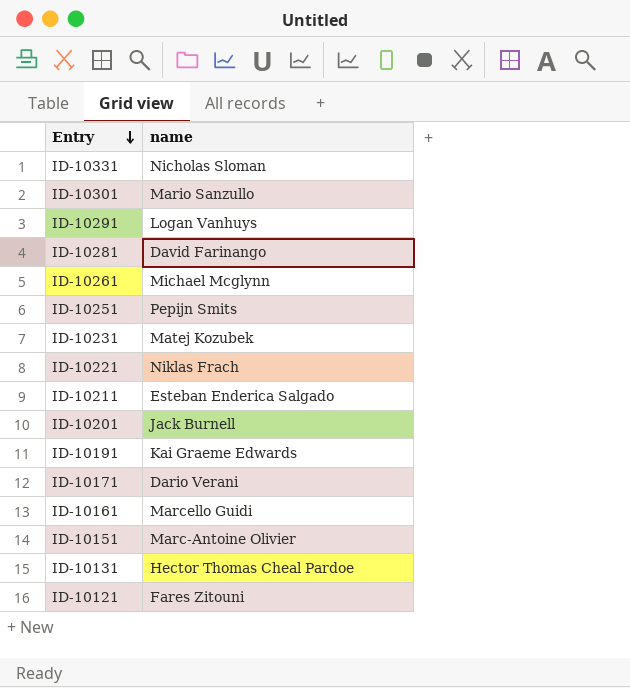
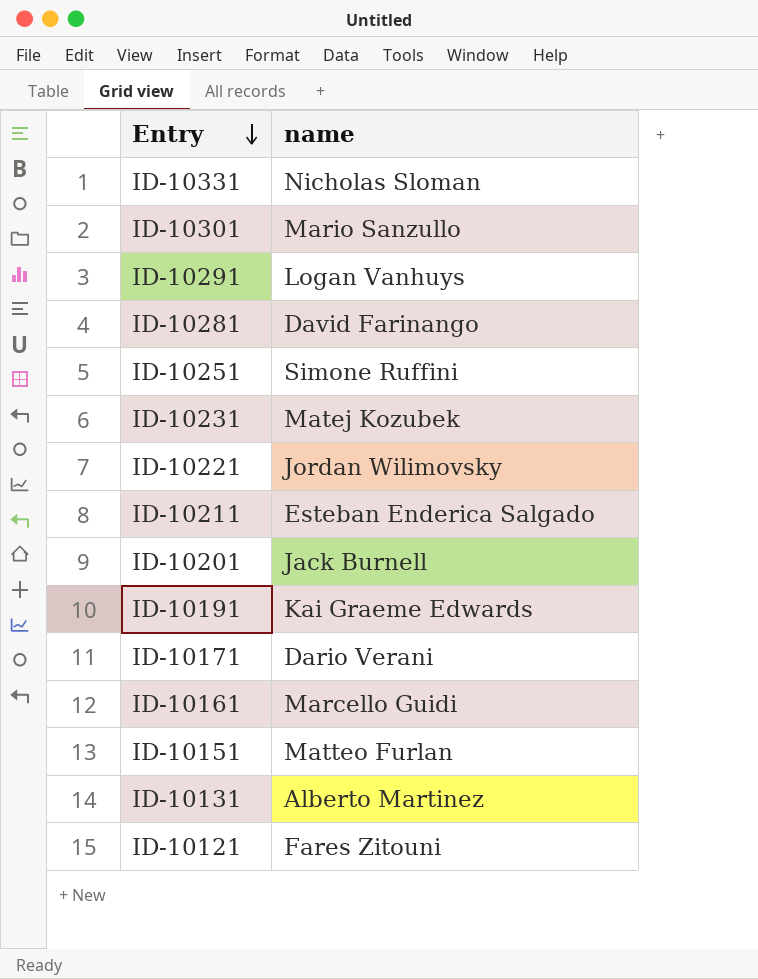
row ID-10261: Michael Mcglynn -> none
ID-10251 | name: Pepijn Smits -> Simone Ruffini
ID-10221 | name: Niklas Frach -> Jordan Wilimovsky
ID-10151 | name: Marc-Antoine Olivier -> Matteo Furlan
ID-10131 | name: Hector Thomas Cheal Pardoe -> Alberto Martinez

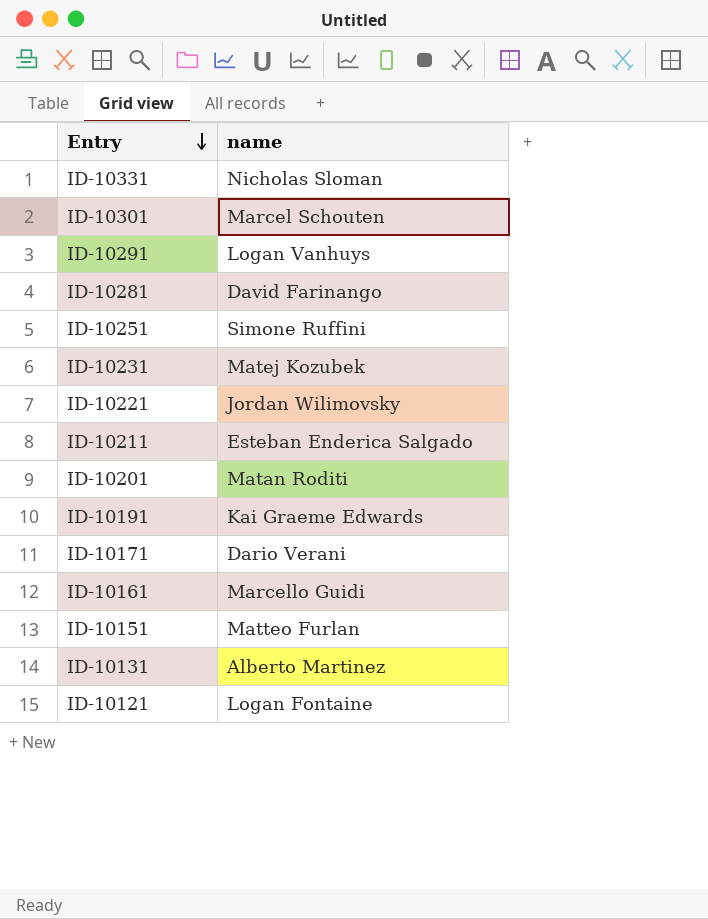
ID-10301 | name: Mario Sanzullo -> Marcel Schouten
ID-10201 | name: Jack Burnell -> Matan Roditi
ID-10121 | name: Fares Zitouni -> Logan Fontaine

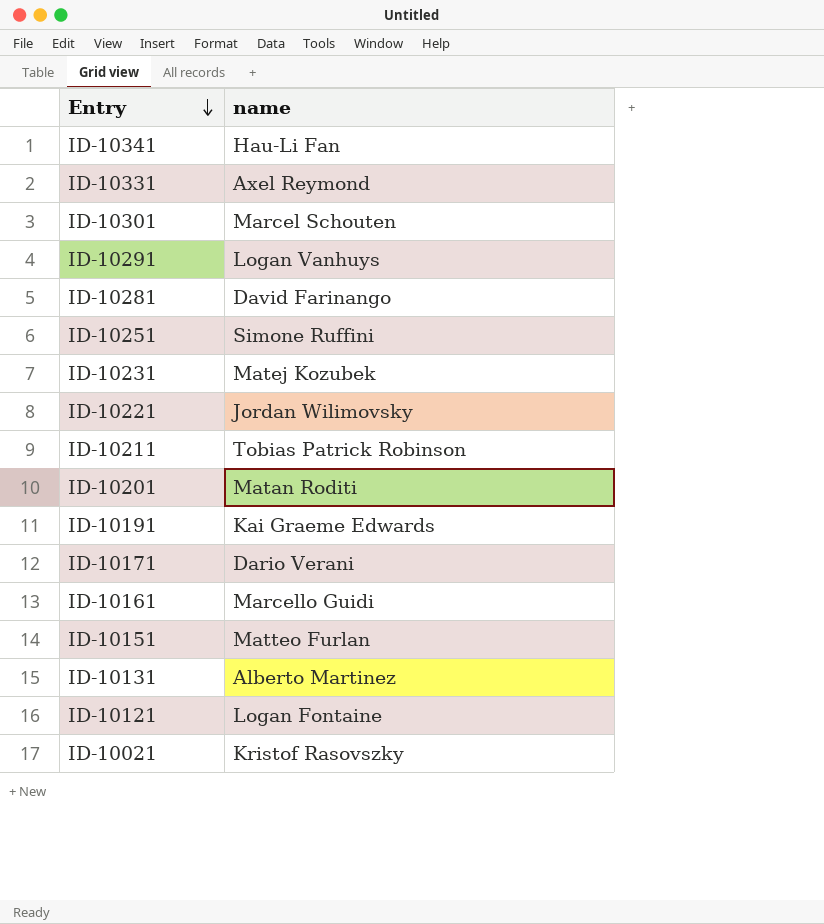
row ID-10341: none -> Hau-Li Fan
ID-10331 | name: Nicholas Sloman -> Axel Reymond
ID-10211 | name: Esteban Enderica Salgado -> Tobias Patrick Robinson
row ID-10021: none -> Kristof Rasovszky

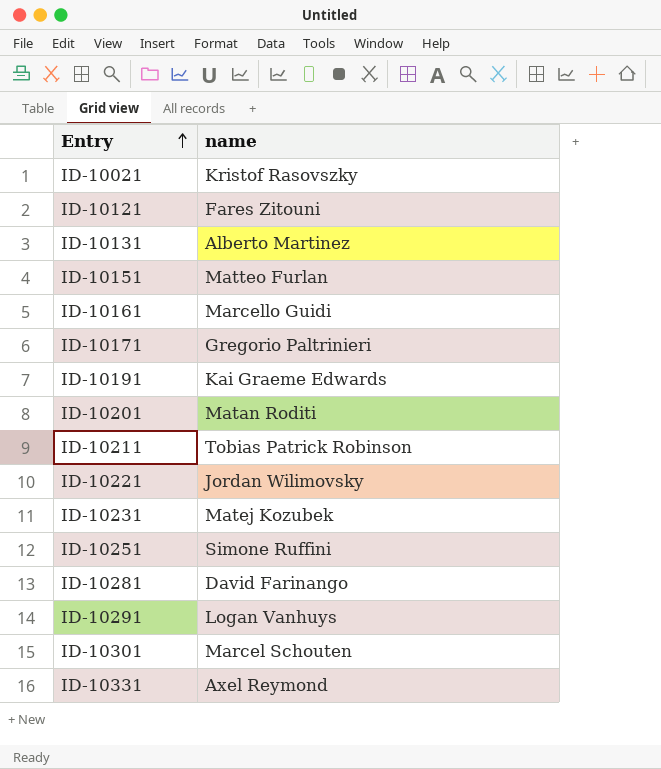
row order: Entry descending -> Entry ascending
row ID-10341: Hau-Li Fan -> none
ID-10121 | name: Logan Fontaine -> Fares Zitouni
ID-10171 | name: Dario Verani -> Gregorio Paltrinieri

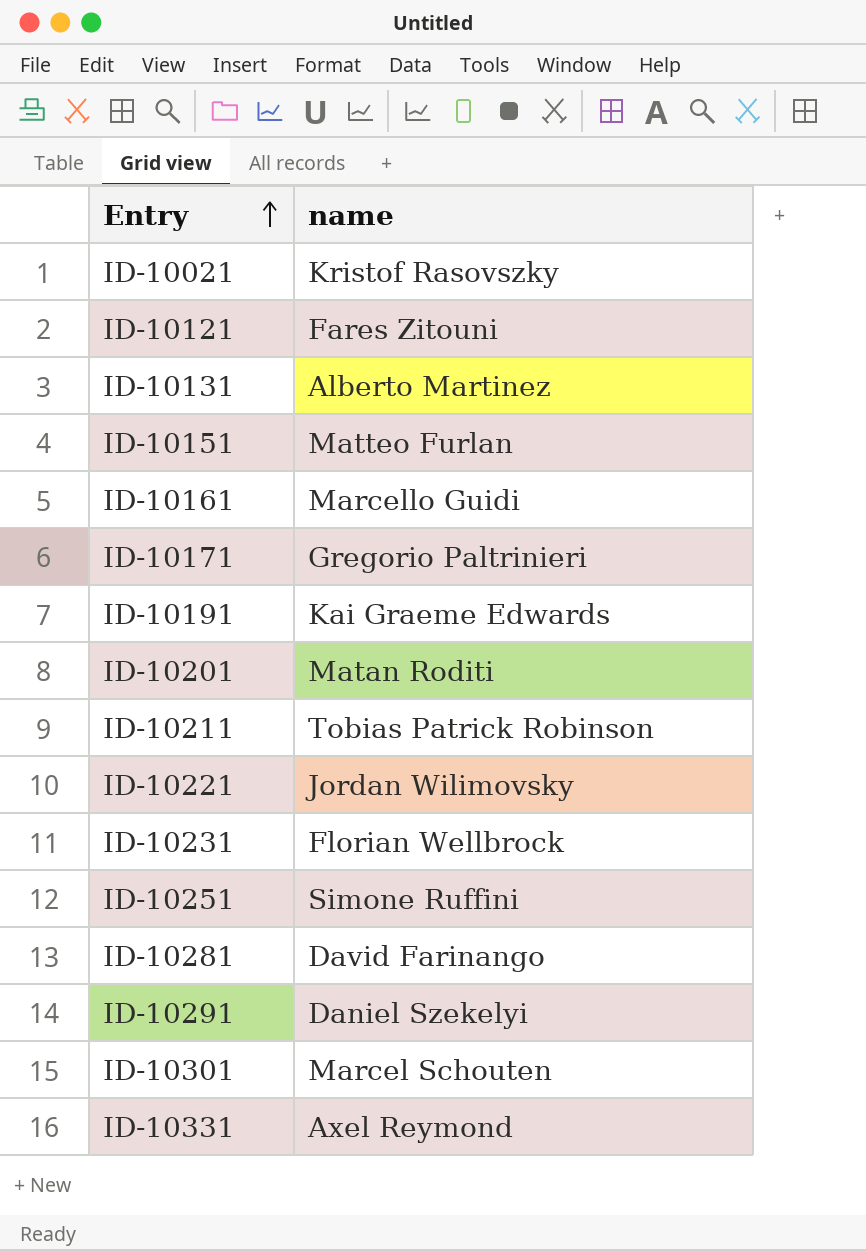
ID-10231 | name: Matej Kozubek -> Florian Wellbrock
ID-10291 | name: Logan Vanhuys -> Daniel Szekelyi

